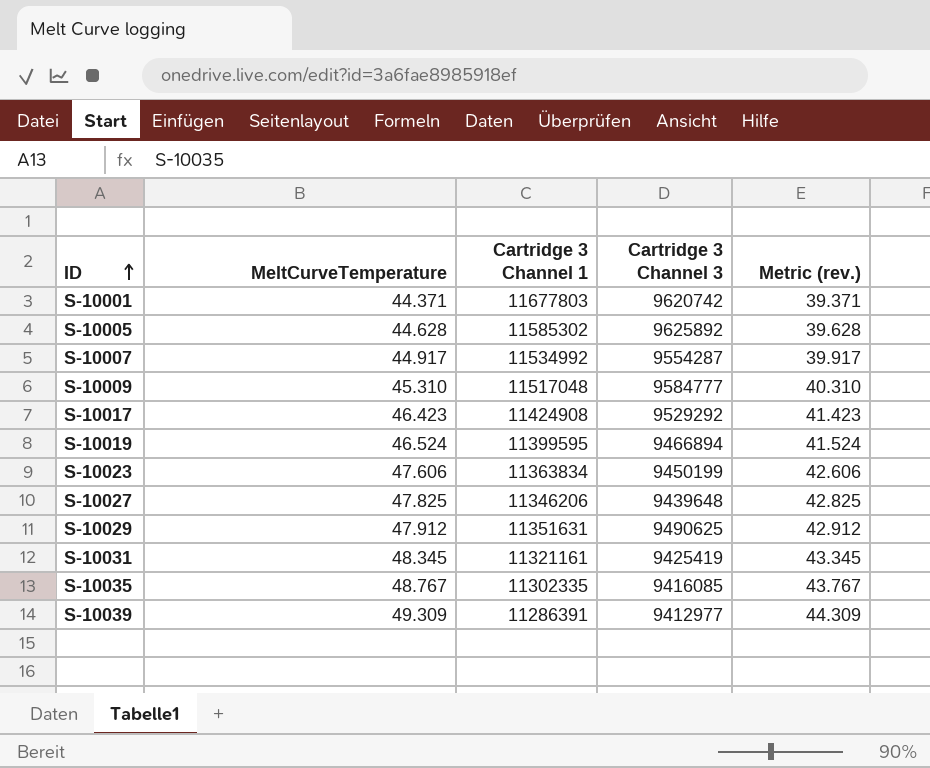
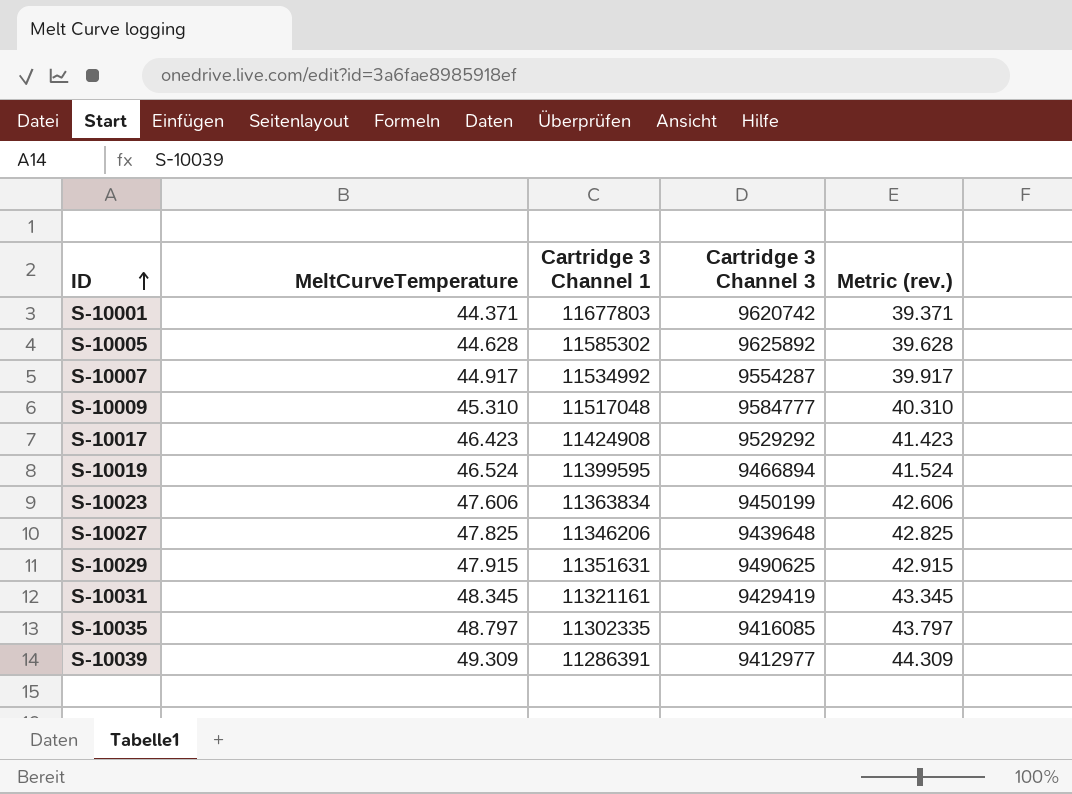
S-10029 | MeltCurveTemperature: 47.912 -> 47.915
S-10029 | Metric (rev.): 42.912 -> 42.915
S-10031 | Cartridge 3 Channel 3: 9425419 -> 9429419
S-10035 | MeltCurveTemperature: 48.767 -> 48.797
S-10035 | Metric (rev.): 43.767 -> 43.797

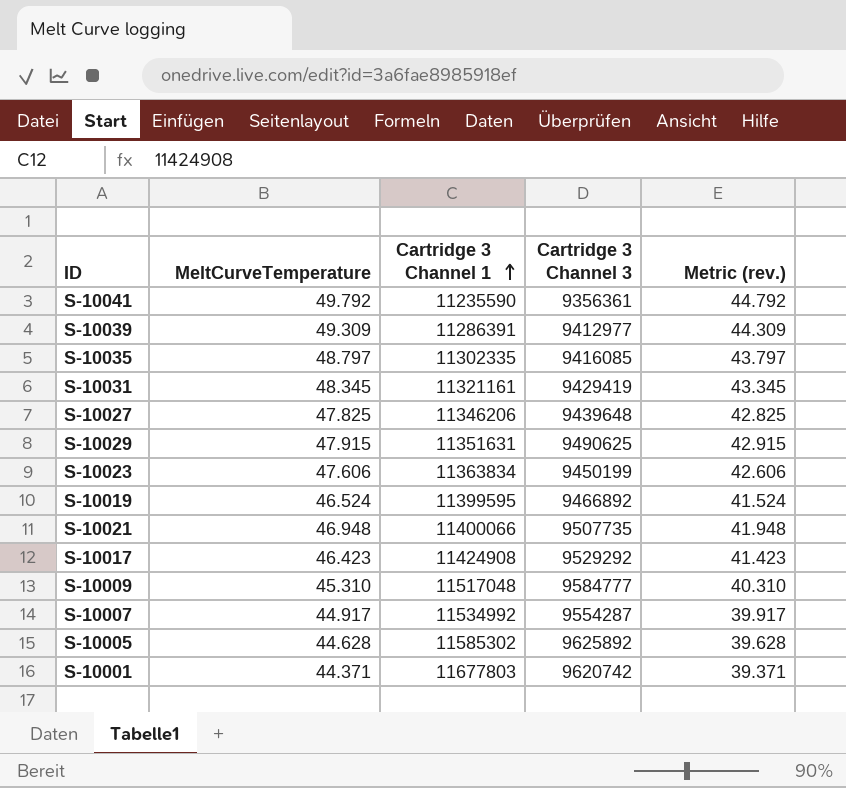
row order: ID ascending -> Cartridge 3 Channel 1 ascending
row S-10041: none -> 49.792 | 11235590 | 9356361 | 44.792
S-10019 | Cartridge 3 Channel 3: 9466894 -> 9466892
row S-10021: none -> 46.948 | 11400066 | 9507735 | 41.948

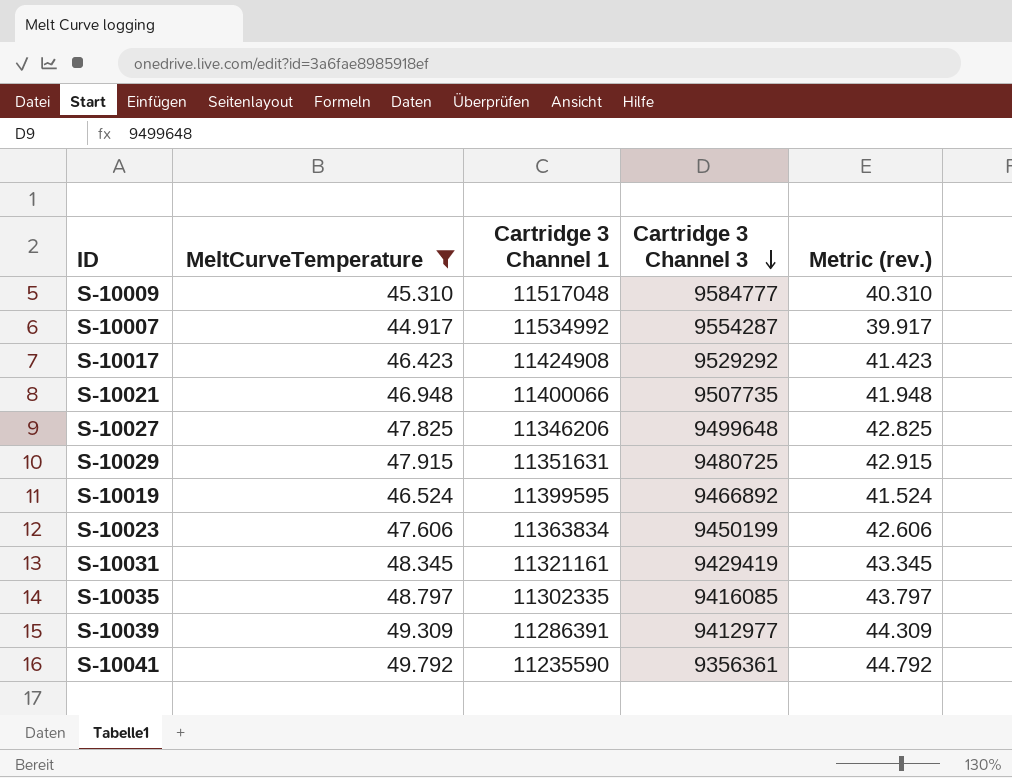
filter: none -> MeltCurveTemperature >= 44.917
row order: Cartridge 3 Channel 1 ascending -> Cartridge 3 Channel 3 descending
S-10027 | Cartridge 3 Channel 3: 9439648 -> 9499648
S-10029 | Cartridge 3 Channel 3: 9490625 -> 9480725

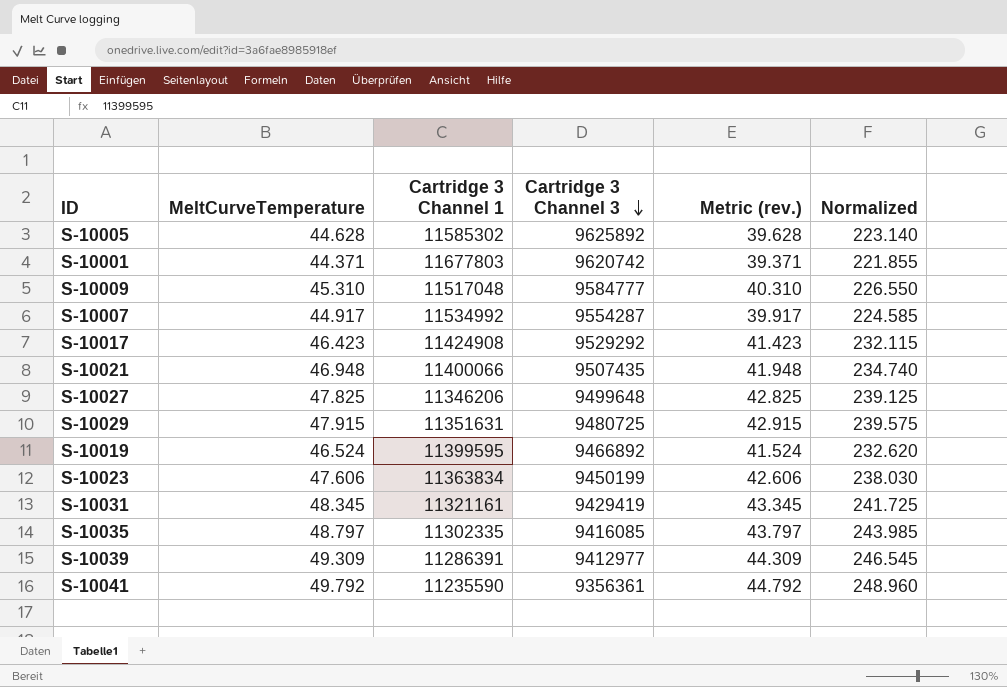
filter: MeltCurveTemperature >= 44.917 -> none
column Normalized | formula: none -> [MeltCurveTemperature] * 5
S-10021 | Cartridge 3 Channel 3: 9507735 -> 9507435

